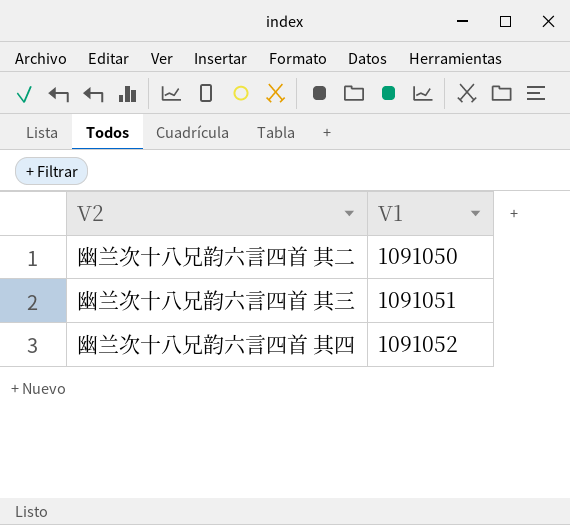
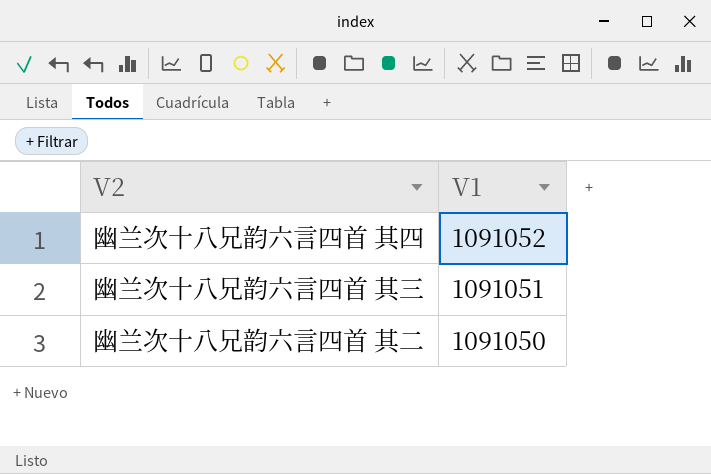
row order: V1 ascending -> V1 descending

